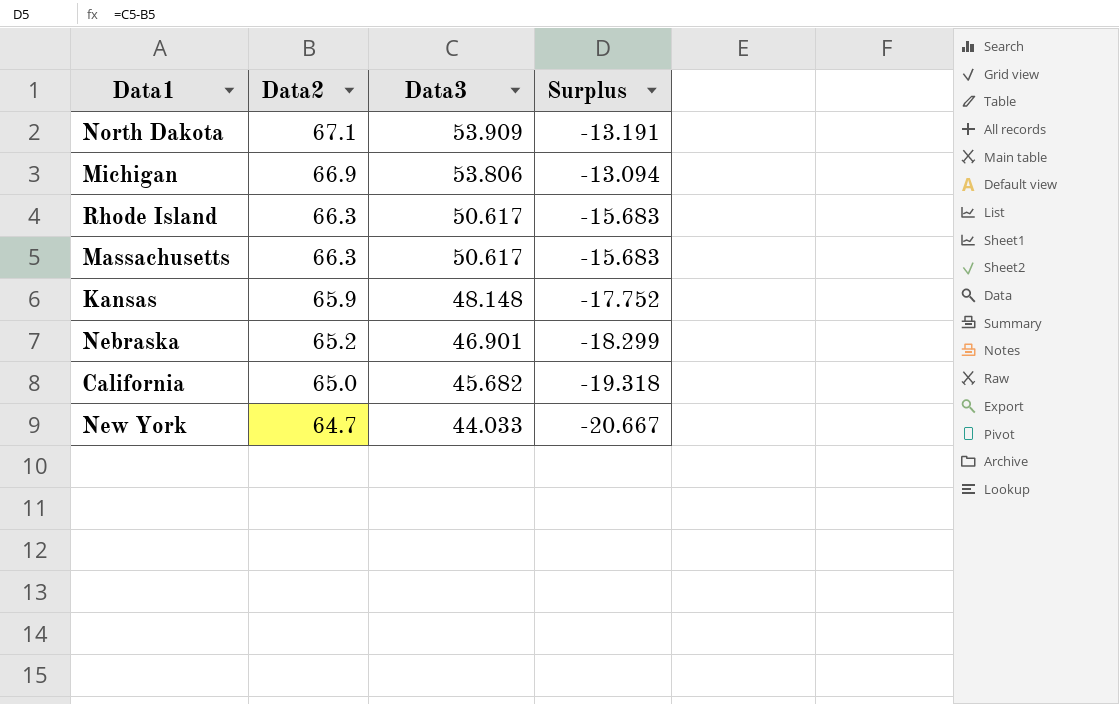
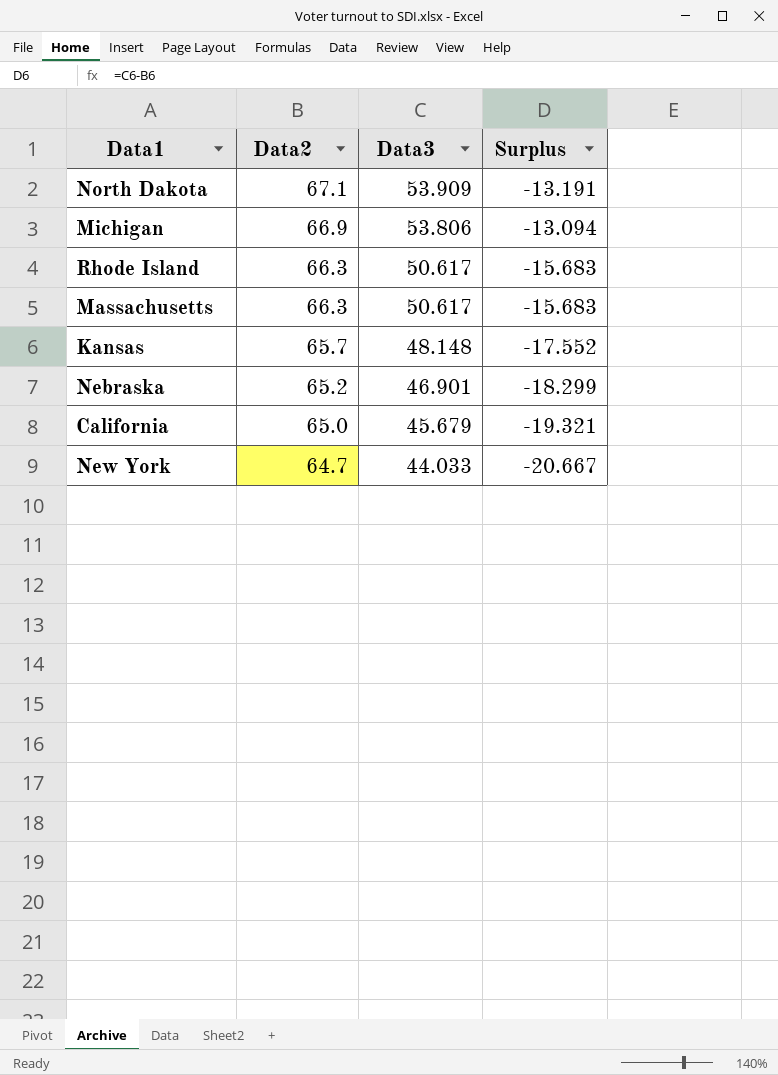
Kansas | Data2: 65.9 -> 65.7
Kansas | Surplus: -17.752 -> -17.552
California | Data3: 45.682 -> 45.679
California | Surplus: -19.318 -> -19.321

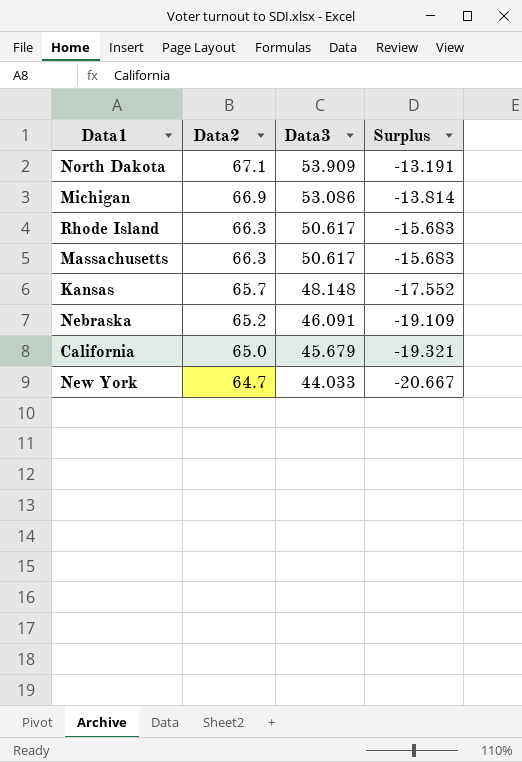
Michigan | Data3: 53.806 -> 53.086
Michigan | Surplus: -13.094 -> -13.814
Nebraska | Data3: 46.901 -> 46.091
Nebraska | Surplus: -18.299 -> -19.109

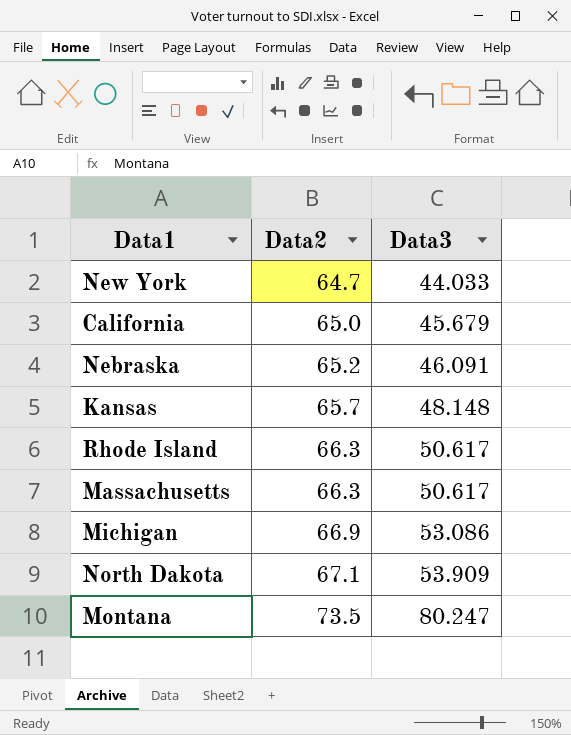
row order: Data2 descending -> Data2 ascending
column Surplus | formula: [Data3] - [Data2] -> none
row Montana: none -> 73.5 | 80.247

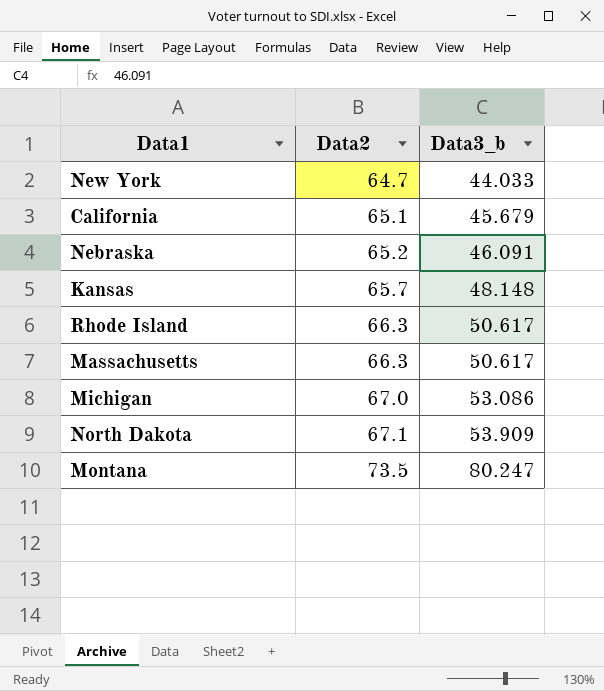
column name: Data3 -> Data3_b
California | Data2: 65.0 -> 65.1
Michigan | Data2: 66.9 -> 67.0

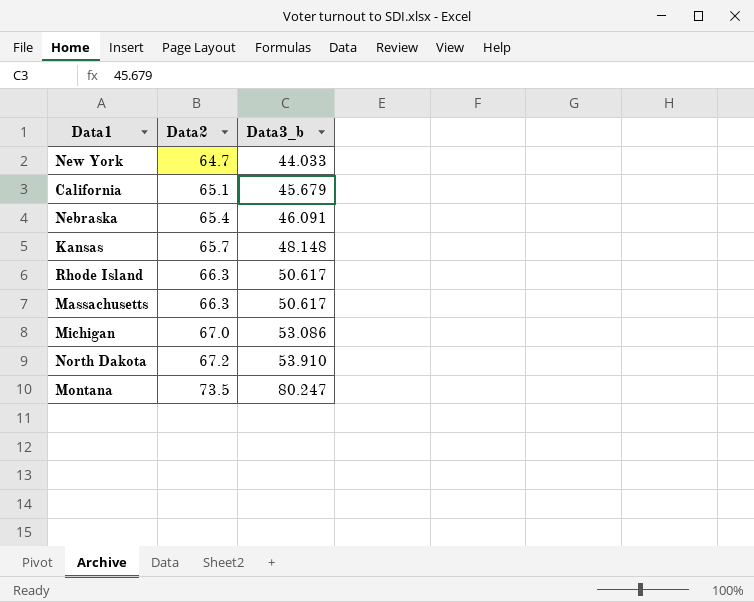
Nebraska | Data2: 65.2 -> 65.4
North Dakota | Data2: 67.1 -> 67.2
North Dakota | Data3_b: 53.909 -> 53.910

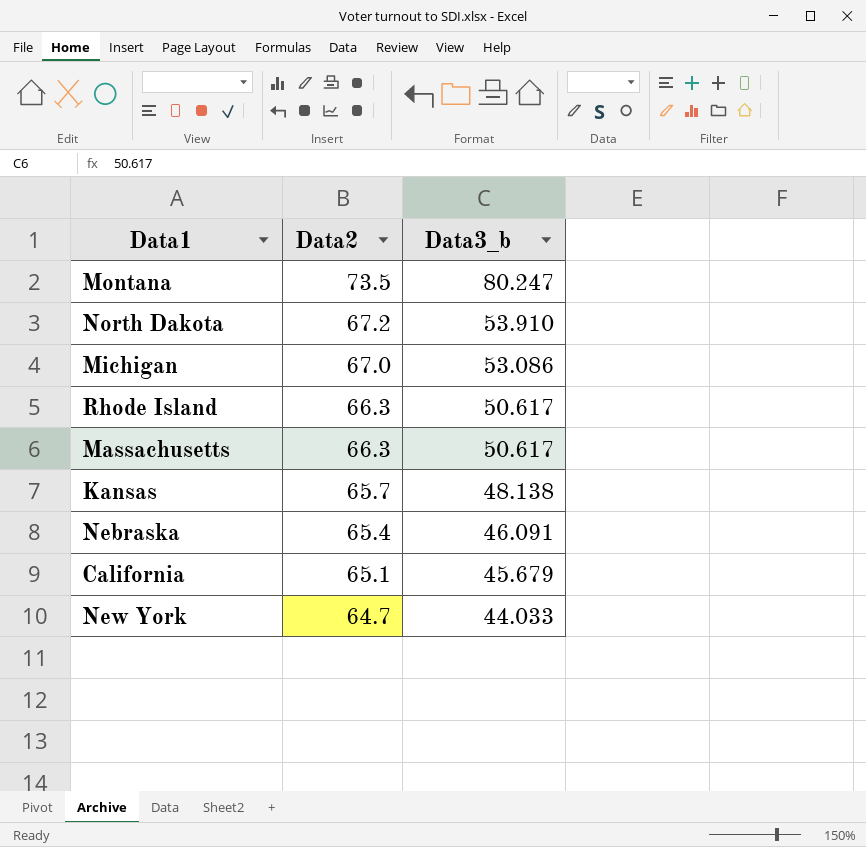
row order: Data2 ascending -> Data2 descending
Kansas | Data3_b: 48.148 -> 48.138

